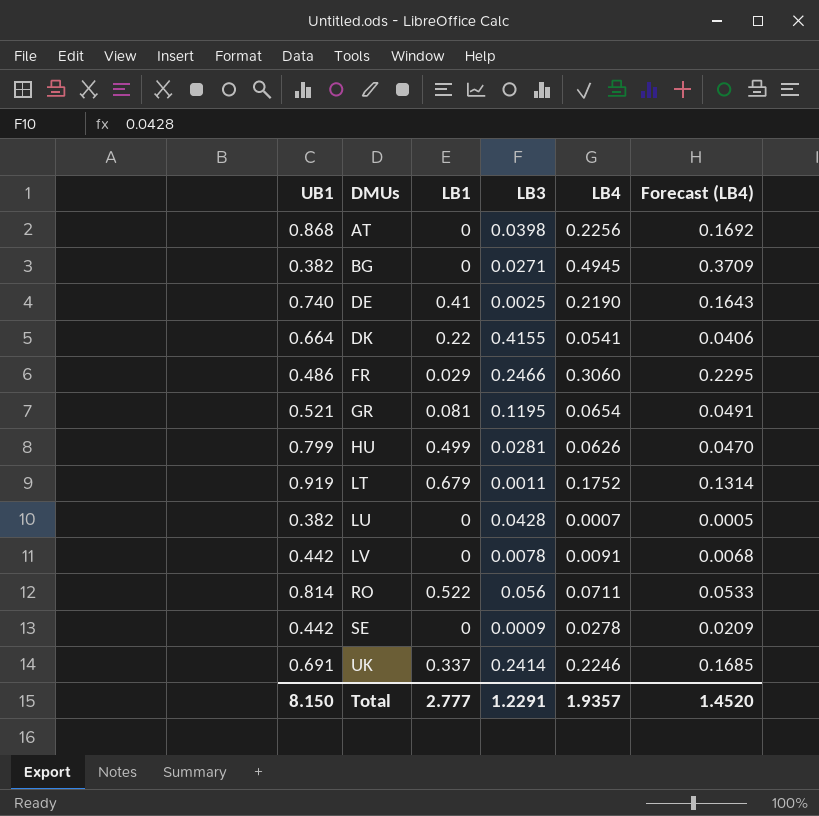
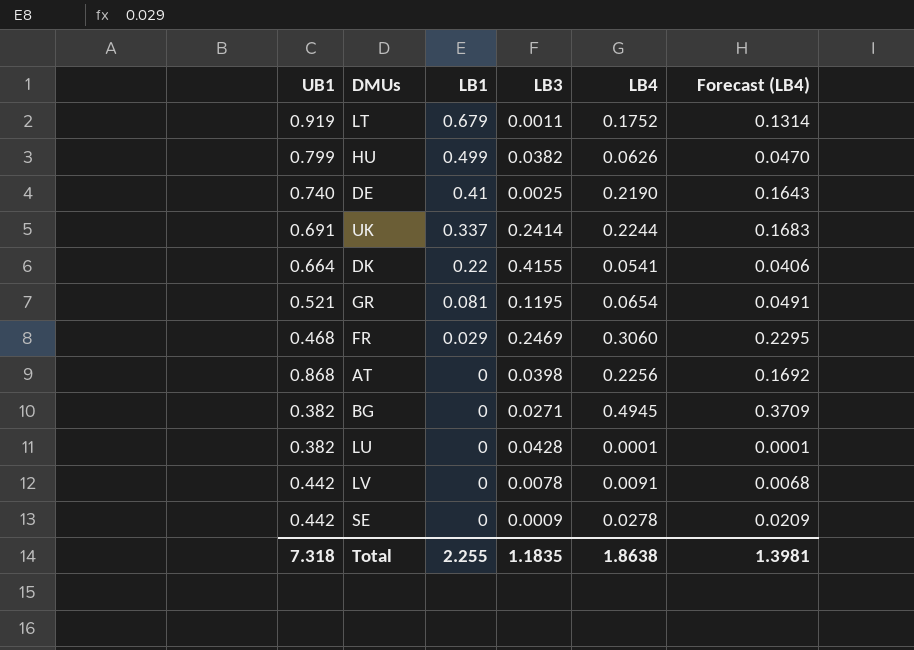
row order: DMUs ascending -> LB1 descending
row RO: 0.814 | 0.522 | 0.056 | 0.0711 | 0.0533 -> none
HU | LB3: 0.0281 -> 0.0382
UK | LB4: 0.2246 -> 0.2244
UK | Forecast (LB4): 0.1685 -> 0.1683
FR | UB1: 0.486 -> 0.468
FR | LB3: 0.2466 -> 0.2469
LU | LB4: 0.0007 -> 0.0001
LU | Forecast (LB4): 0.0005 -> 0.0001
Total | UB1: 8.150 -> 7.318
Total | LB1: 2.777 -> 2.255
Total | LB3: 1.2291 -> 1.1835
Total | LB4: 1.9357 -> 1.8638
Total | Forecast (LB4): 1.4520 -> 1.3981

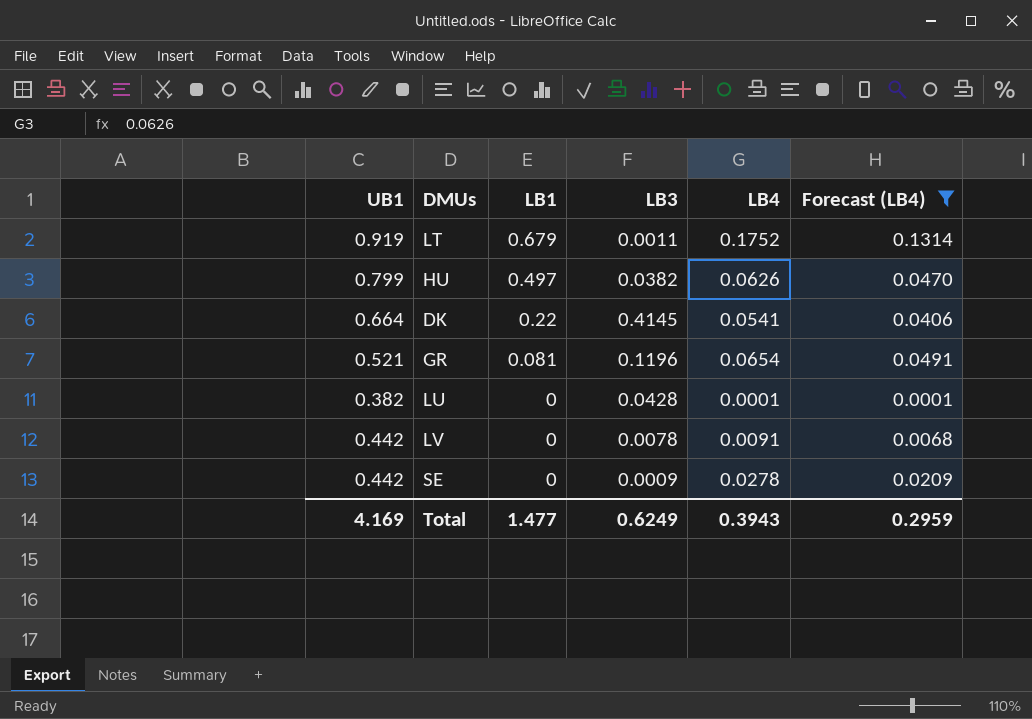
filter: none -> Forecast (LB4) <= 0.1314
HU | LB1: 0.499 -> 0.497
DK | LB3: 0.4155 -> 0.4145
GR | LB3: 0.1195 -> 0.1196
Total | UB1: 7.318 -> 4.169
Total | LB1: 2.255 -> 1.477
Total | LB3: 1.1835 -> 0.6249
Total | LB4: 1.8638 -> 0.3943
Total | Forecast (LB4): 1.3981 -> 0.2959

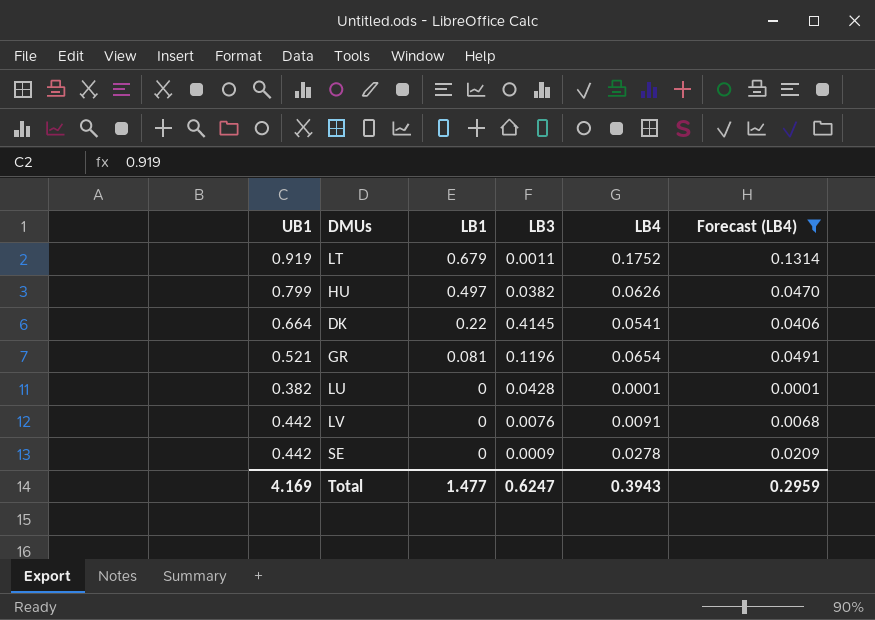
LV | LB3: 0.0078 -> 0.0076
Total | LB3: 0.6249 -> 0.6247

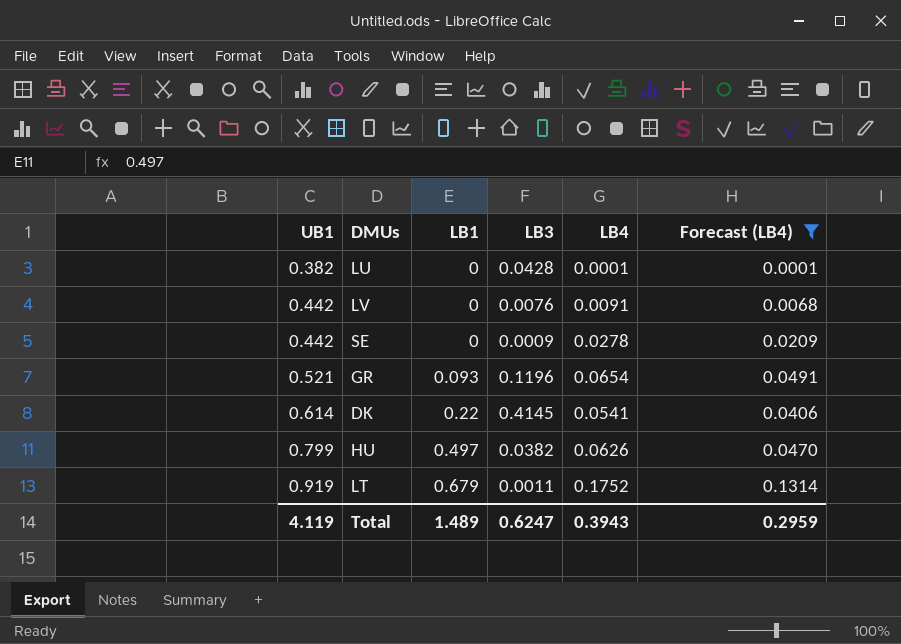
row order: LB1 descending -> UB1 ascending
GR | LB1: 0.081 -> 0.093
DK | UB1: 0.664 -> 0.614
Total | UB1: 4.169 -> 4.119
Total | LB1: 1.477 -> 1.489

